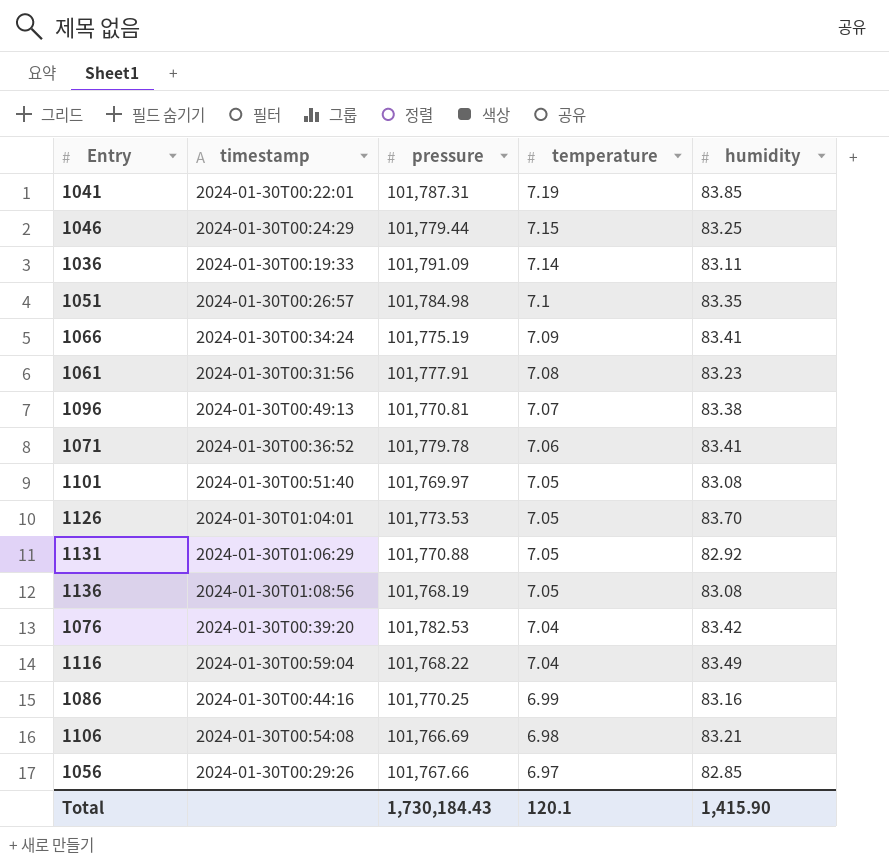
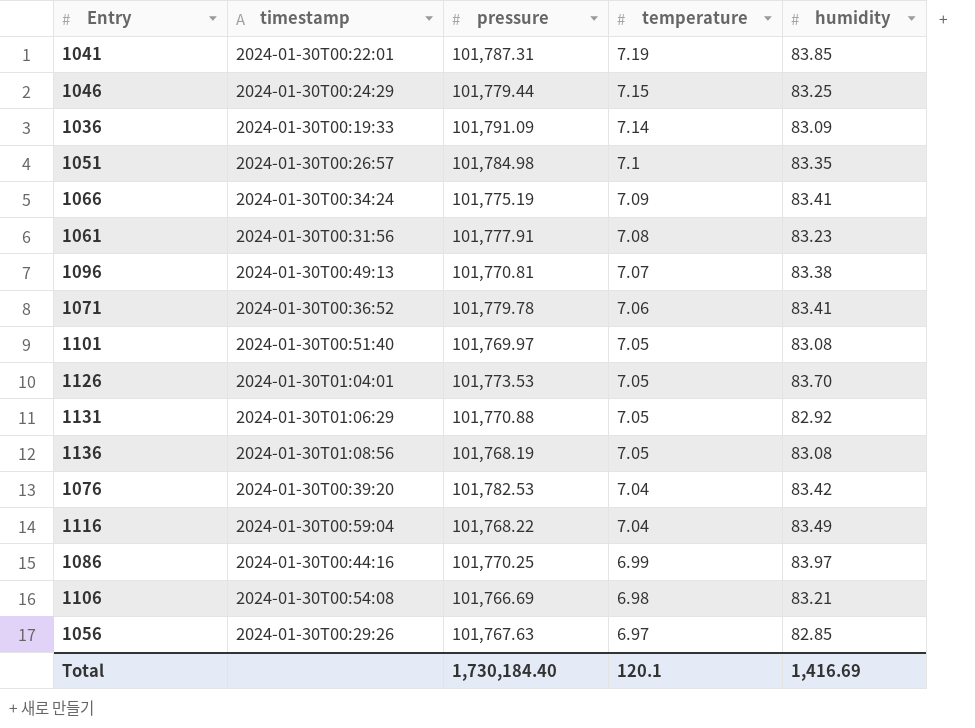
1036 | humidity: 83.11 -> 83.09
1086 | humidity: 83.16 -> 83.97
1056 | pressure: 101,767.66 -> 101,767.63
Total | pressure: 1,730,184.43 -> 1,730,184.40
Total | humidity: 1,415.90 -> 1,416.69

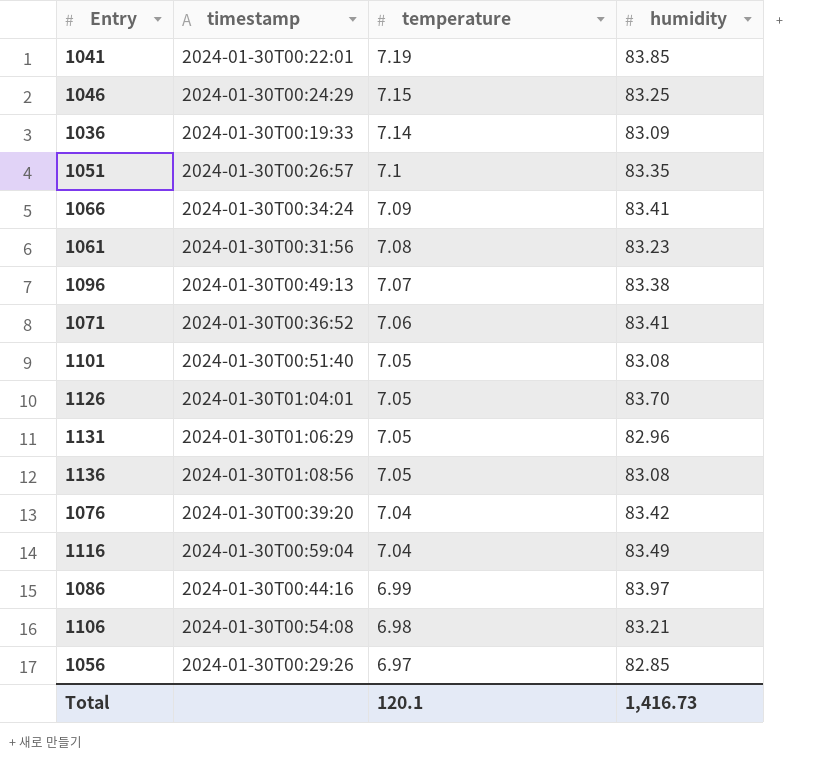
column pressure | position: 3 -> none
1131 | humidity: 82.92 -> 82.96
Total | humidity: 1,416.69 -> 1,416.73

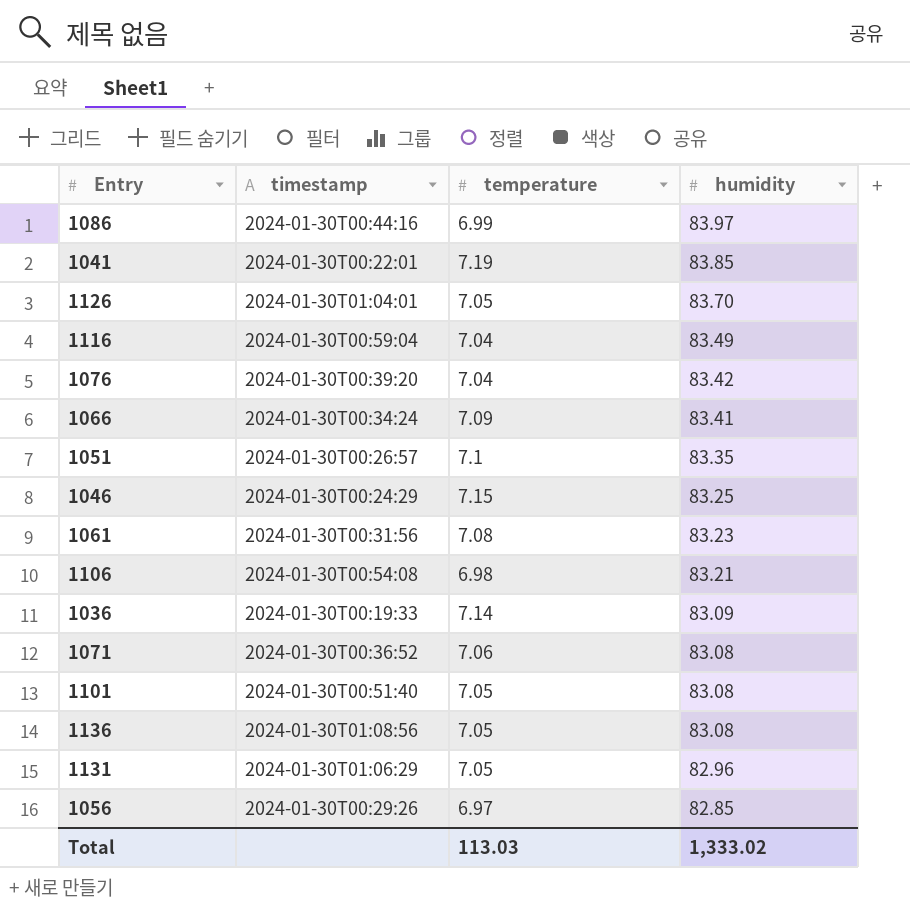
row order: temperature descending -> humidity descending
row 1096: 2024-01-30T00:49:13 | 7.07 | 83.38 -> none
1071 | humidity: 83.41 -> 83.08
Total | temperature: 120.1 -> 113.03
Total | humidity: 1,416.73 -> 1,333.02

